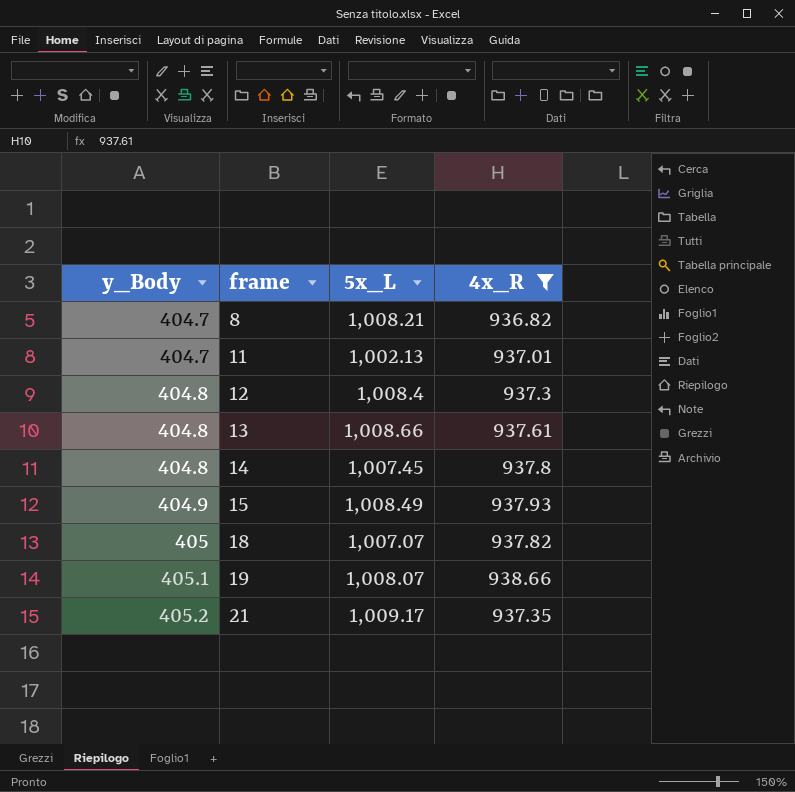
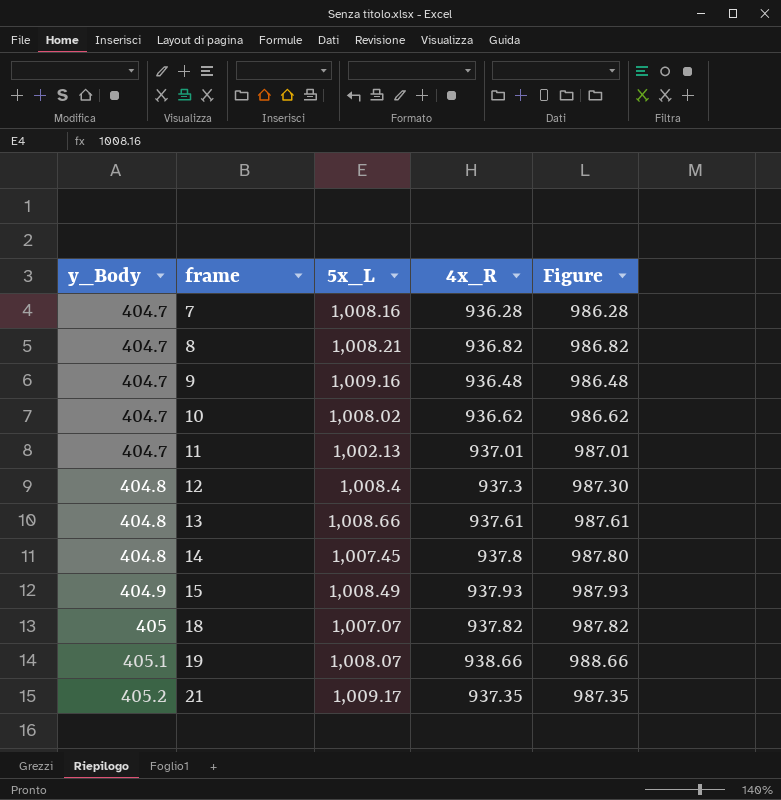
filter: 4x_R >= 936.82 -> none
column Figure | formula: none -> [4x_R] + 50

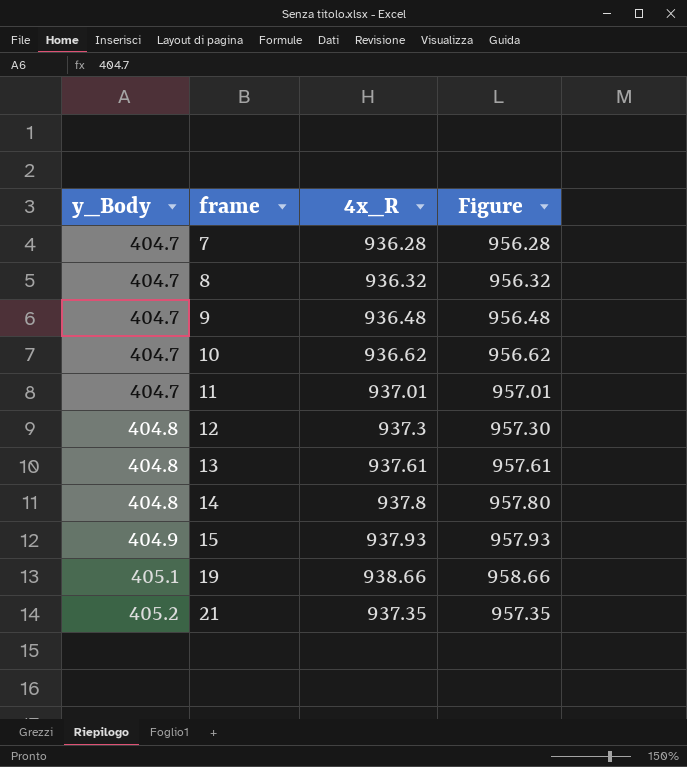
column 5x_L | position: 3 -> none
column Figure | formula: [4x_R] + 50 -> [4x_R] + 20
row 18: 405 | 1,007.07 | 937.82 | 987.82 -> none
8 | 4x_R: 936.82 -> 936.32

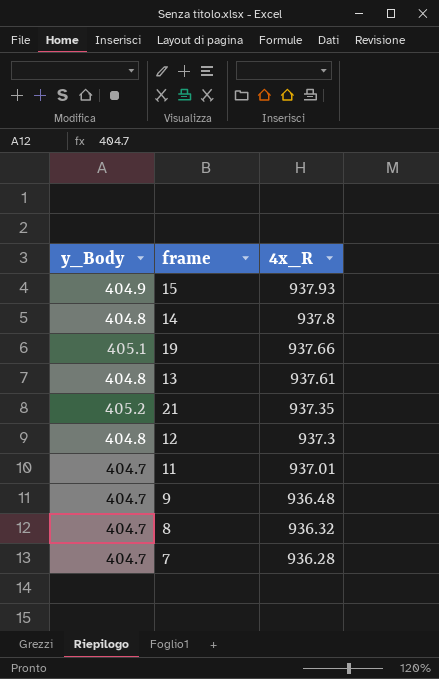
row order: y_Body ascending -> 4x_R descending
column Figure | formula: [4x_R] + 20 -> none
row 10: 404.7 | 936.62 | 956.62 -> none
19 | 4x_R: 938.66 -> 937.66

